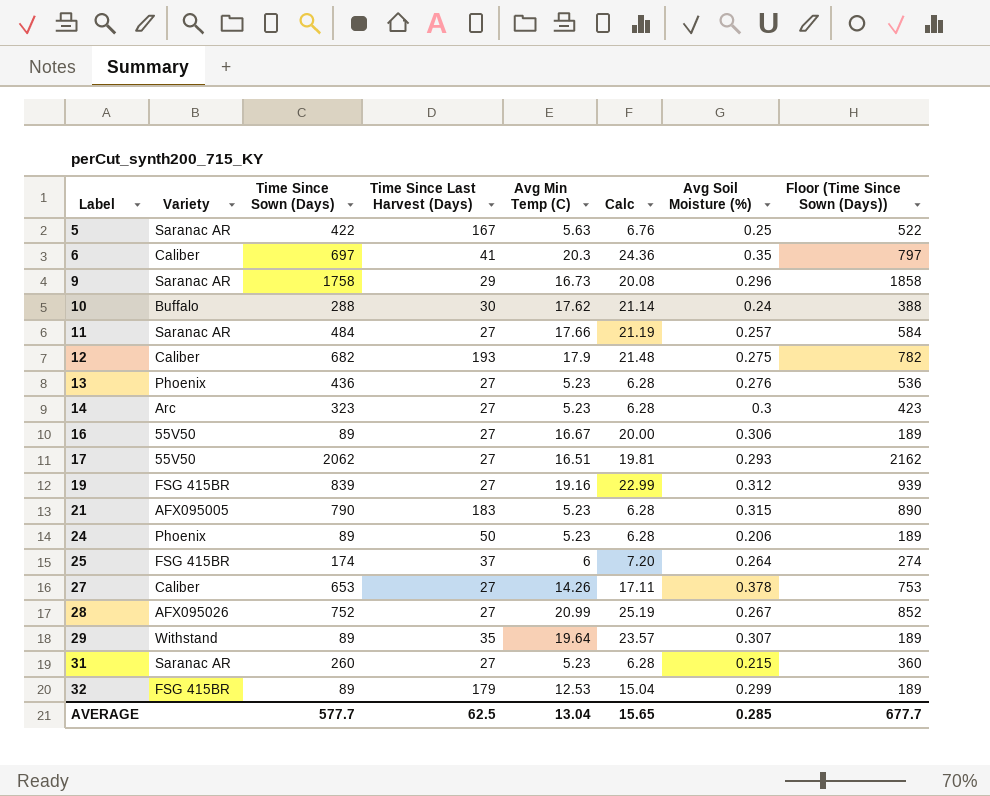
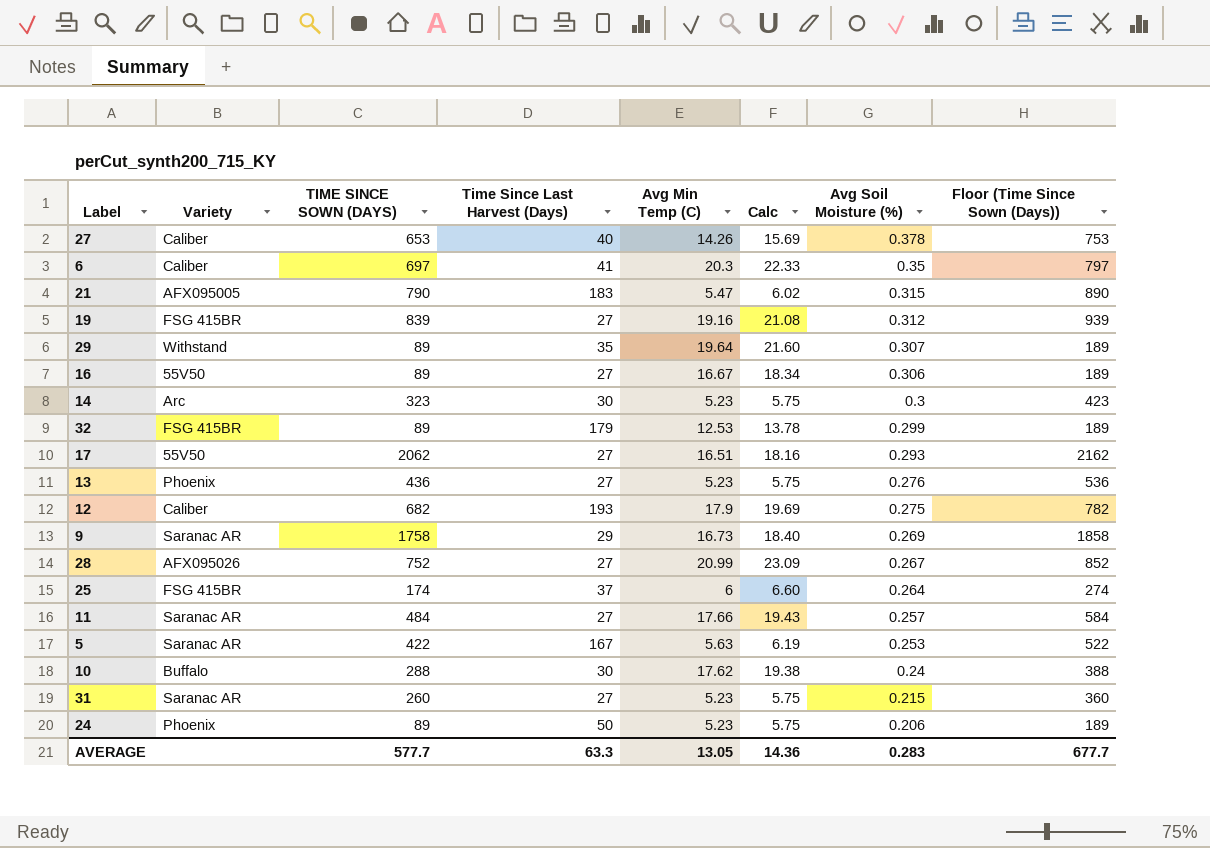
row order: Label ascending -> Avg Soil Moisture (%) descending
column name: Time Since Sown (Days) -> TIME SINCE SOWN (DAYS)
column Calc | formula: [Avg Min Temp (C)] * 1.2 -> [Avg Min Temp (C)] * 1.1
27 | Time Since Last Harvest (Days): 27 -> 40
21 | Avg Min Temp (C): 5.23 -> 5.47
14 | Time Since Last Harvest (Days): 27 -> 30
9 | Avg Soil Moisture (%): 0.296 -> 0.269
5 | Avg Soil Moisture (%): 0.25 -> 0.253
AVERAGE | Time Since Last Harvest (Days): 62.5 -> 63.3
AVERAGE | Avg Min Temp (C): 13.04 -> 13.05
AVERAGE | Calc: 15.65 -> 14.36
AVERAGE | Avg Soil Moisture (%): 0.285 -> 0.283

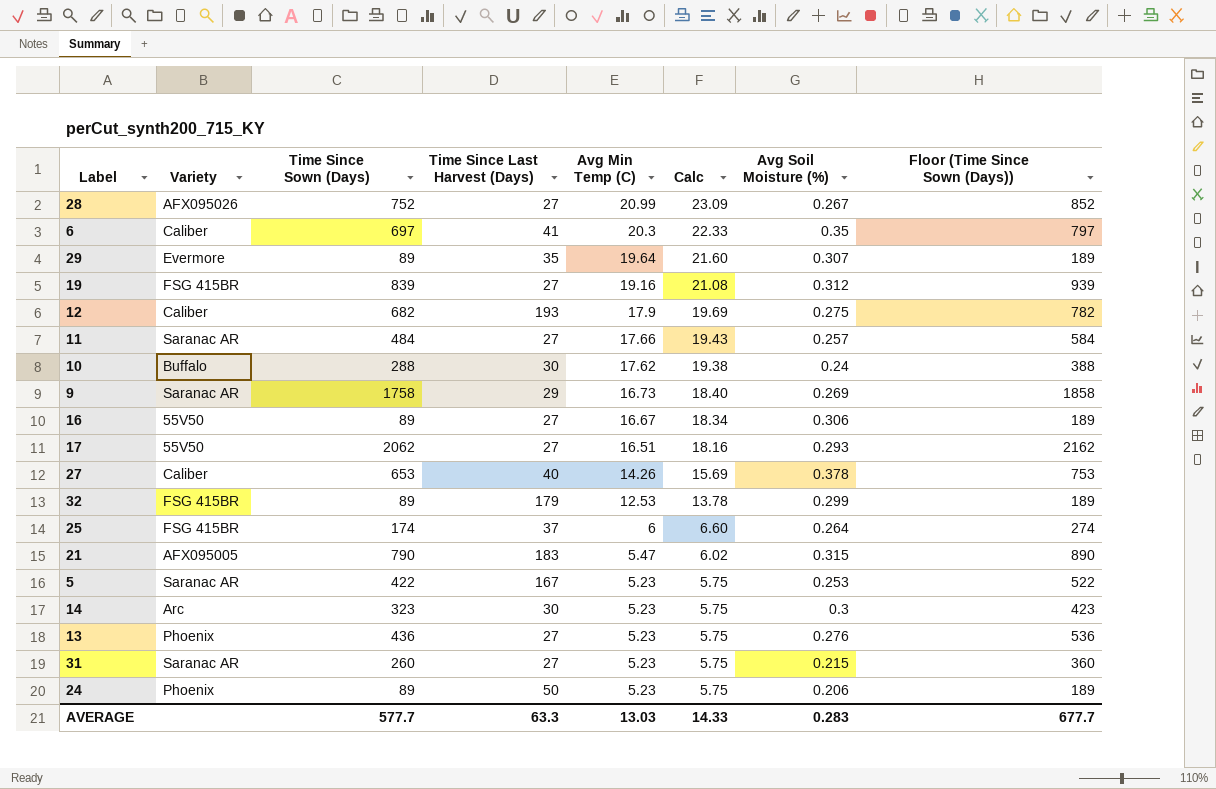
row order: Avg Soil Moisture (%) descending -> Avg Min Temp (C) descending
column name: TIME SINCE SOWN (DAYS) -> Time Since Sown (Days)
29 | Variety: Withstand -> Evermore
5 | Avg Min Temp (C): 5.63 -> 5.23
5 | Calc: 6.19 -> 5.75
AVERAGE | Avg Min Temp (C): 13.05 -> 13.03
AVERAGE | Calc: 14.36 -> 14.33

